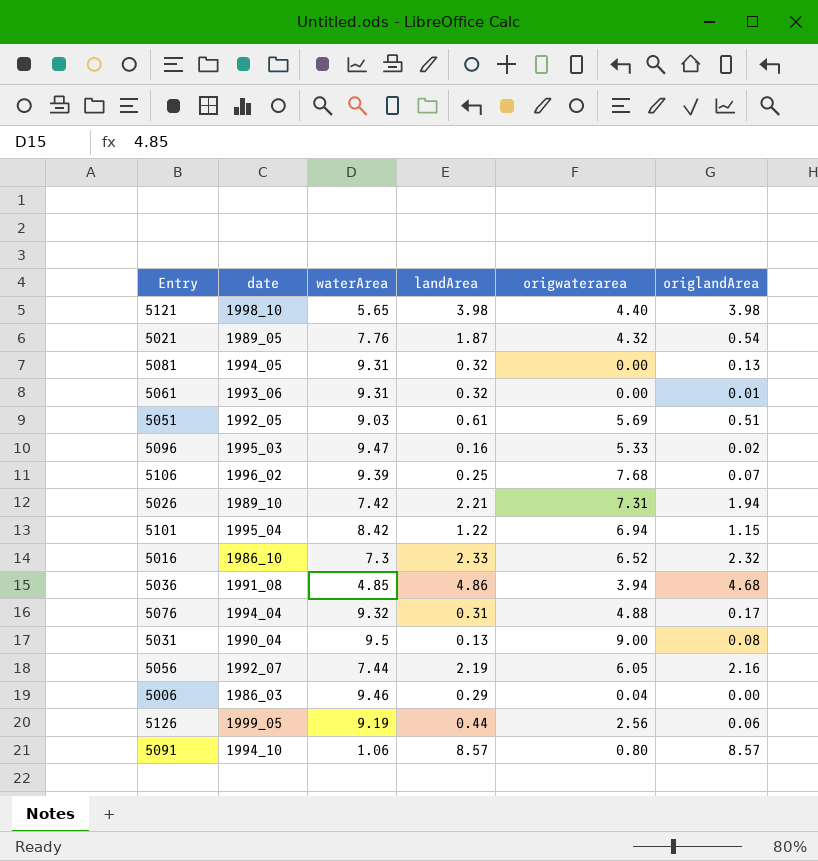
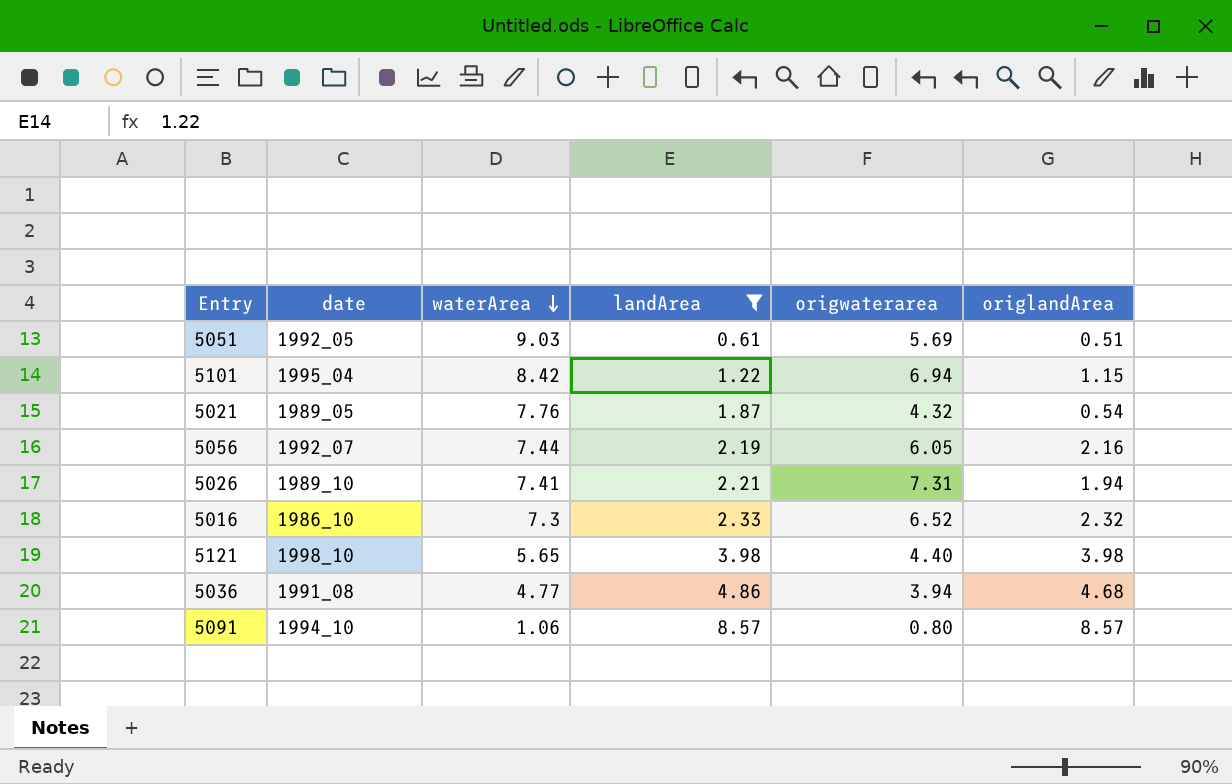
filter: none -> landArea >= 0.61
row order: none -> waterArea descending
5026 | waterArea: 7.42 -> 7.41
5036 | waterArea: 4.85 -> 4.77

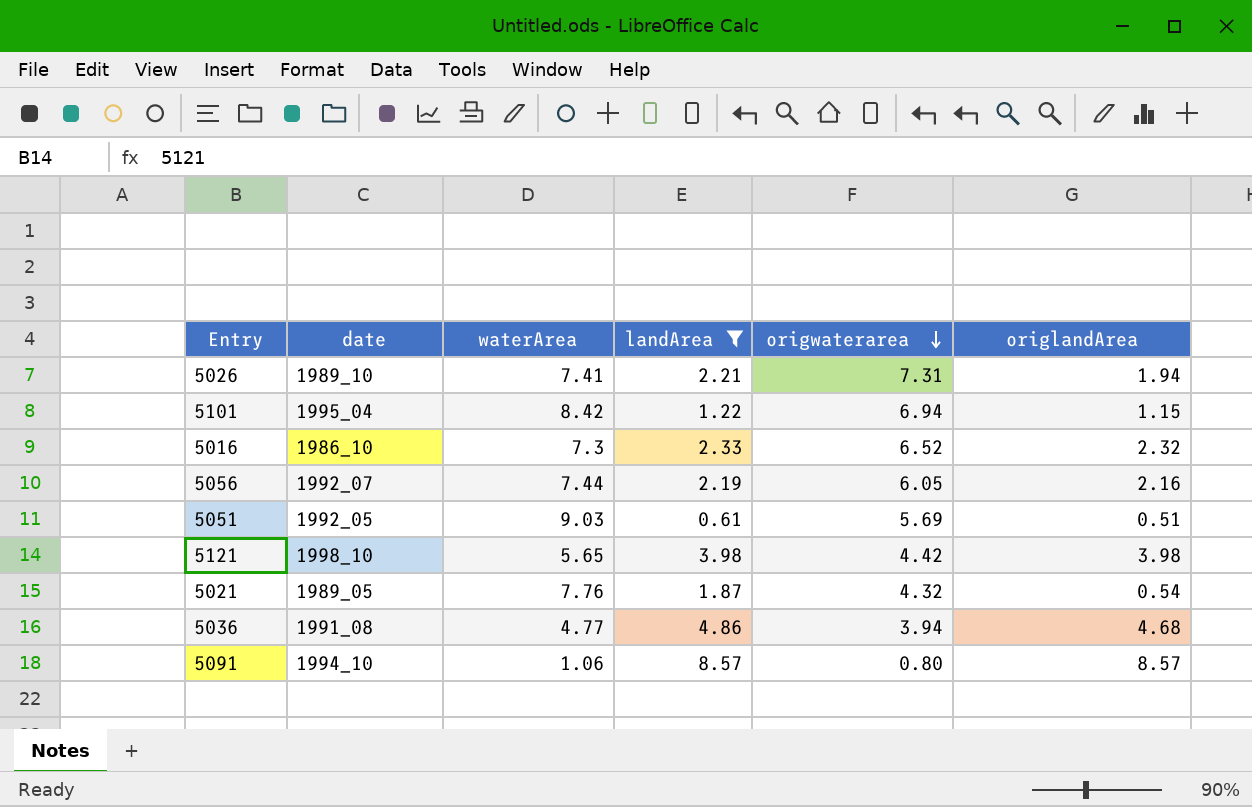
row order: waterArea descending -> origwaterarea descending
5121 | origwaterarea: 4.40 -> 4.42

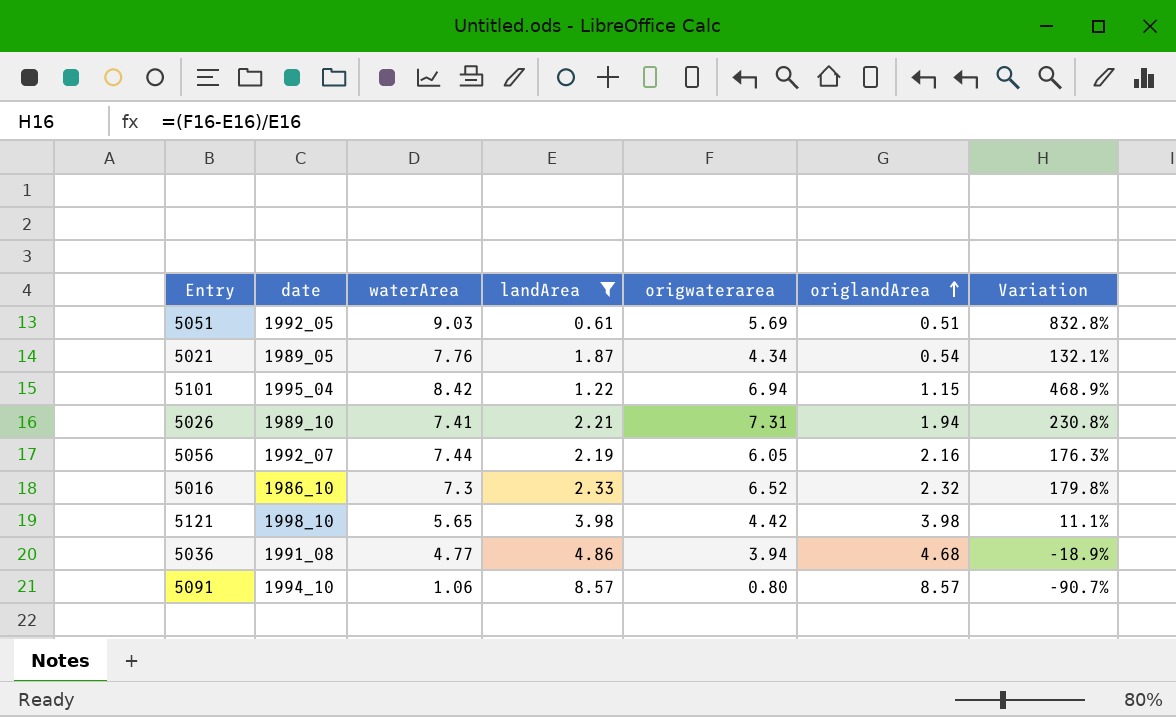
row order: origwaterarea descending -> origlandArea ascending
column Variation | formula: none -> ([origwaterarea] - [landArea]) / [landArea]
5021 | origwaterarea: 4.32 -> 4.34

